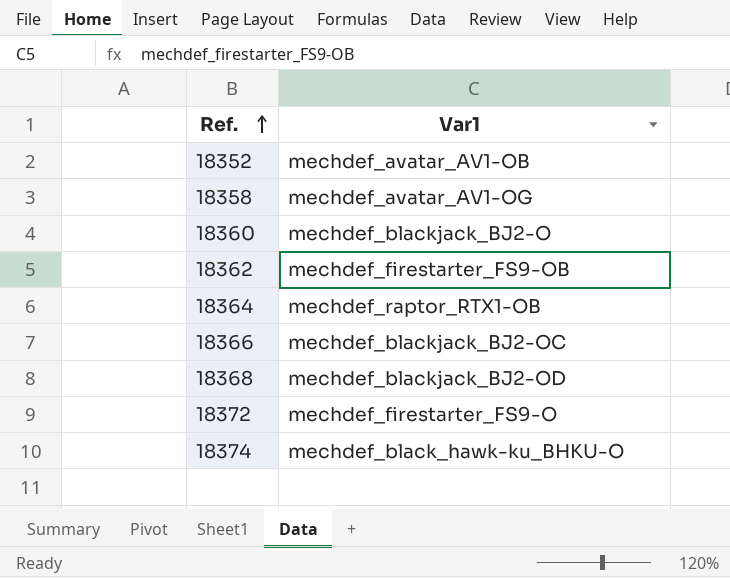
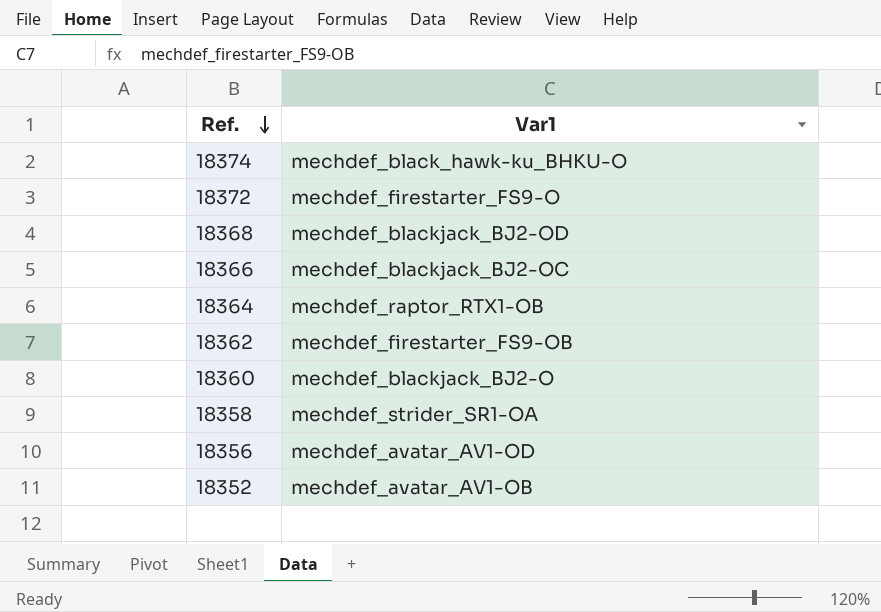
row order: Ref. ascending -> Ref. descending
18358 | Var1: mechdef_avatar_AV1-OG -> mechdef_strider_SR1-OA
row 18356: none -> mechdef_avatar_AV1-OD

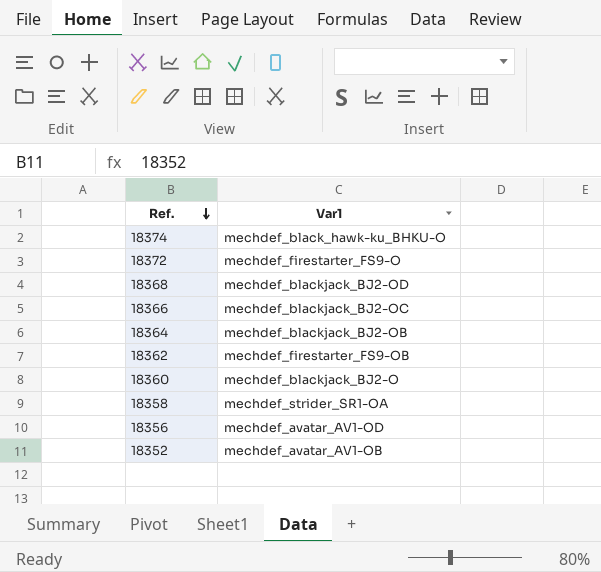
18364 | Var1: mechdef_raptor_RTX1-OB -> mechdef_blackjack_BJ2-OB

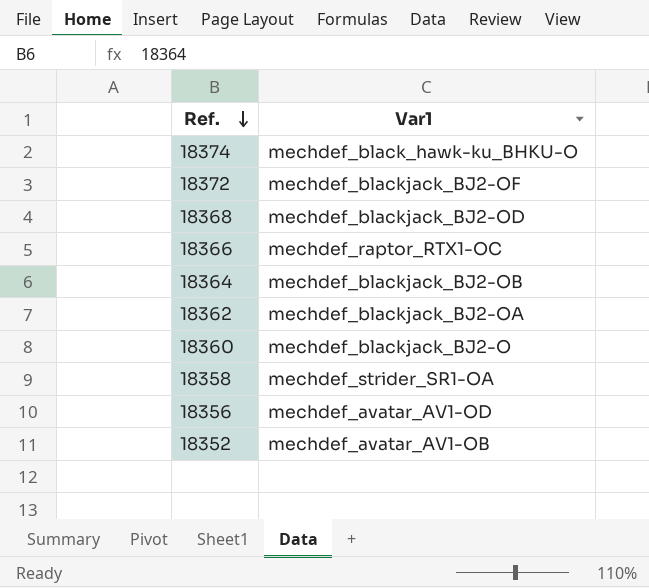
18372 | Var1: mechdef_firestarter_FS9-O -> mechdef_blackjack_BJ2-OF
18366 | Var1: mechdef_blackjack_BJ2-OC -> mechdef_raptor_RTX1-OC
18362 | Var1: mechdef_firestarter_FS9-OB -> mechdef_blackjack_BJ2-OA

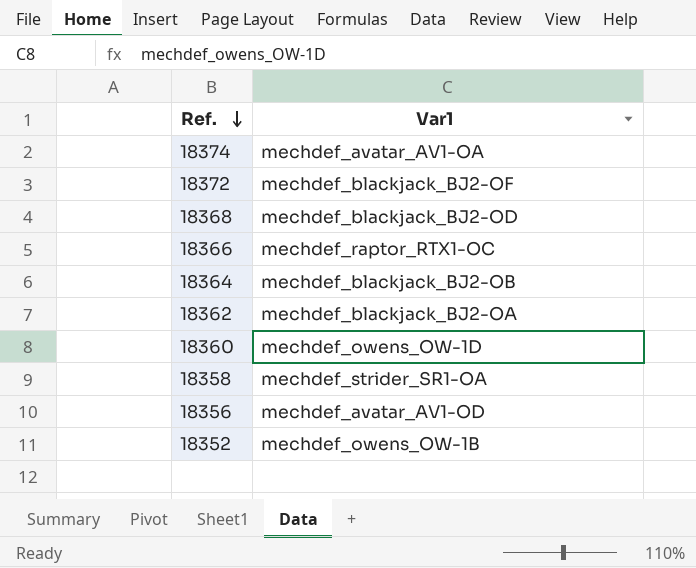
18374 | Var1: mechdef_black_hawk-ku_BHKU-O -> mechdef_avatar_AV1-OA
18360 | Var1: mechdef_blackjack_BJ2-O -> mechdef_owens_OW-1D
18352 | Var1: mechdef_avatar_AV1-OB -> mechdef_owens_OW-1B

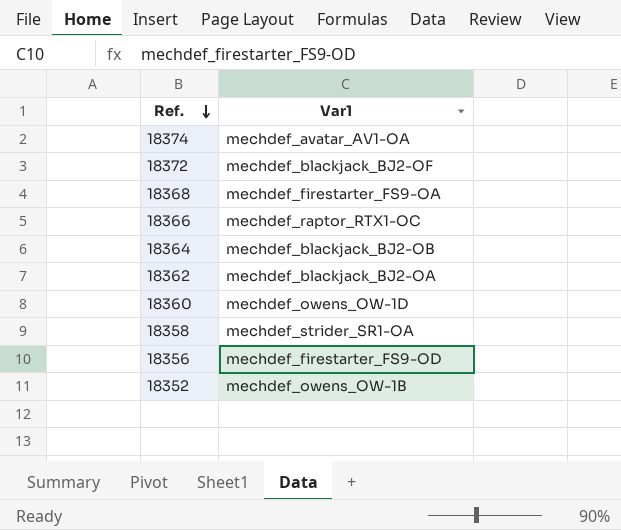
18368 | Var1: mechdef_blackjack_BJ2-OD -> mechdef_firestarter_FS9-OA
18356 | Var1: mechdef_avatar_AV1-OD -> mechdef_firestarter_FS9-OD

